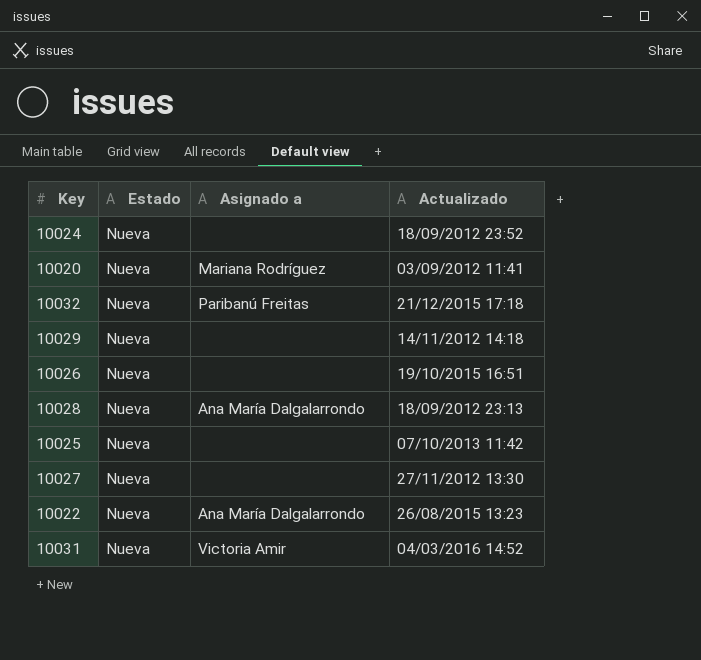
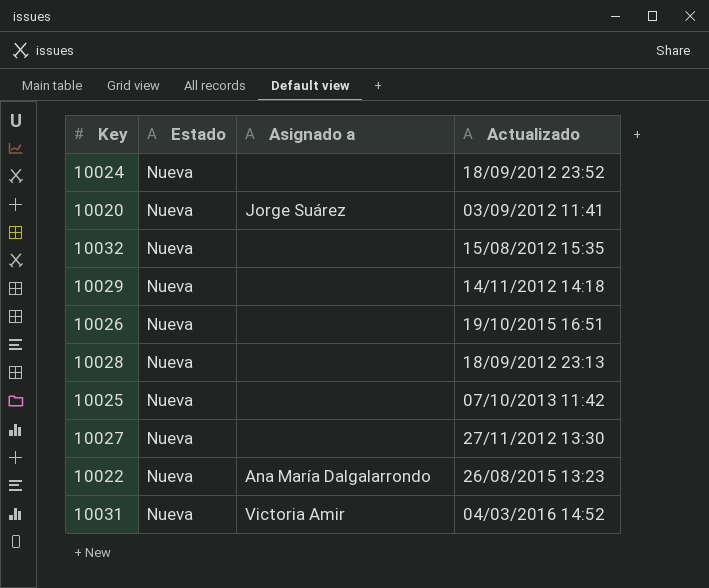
10020 | Asignado a: Mariana Rodríguez -> Jorge Suárez
10032 | Asignado a: Paribanú Freitas -> none
10032 | Actualizado: 21/12/2015 17:18 -> 15/08/2012 15:35
10028 | Asignado a: Ana María Dalgalarrondo -> none

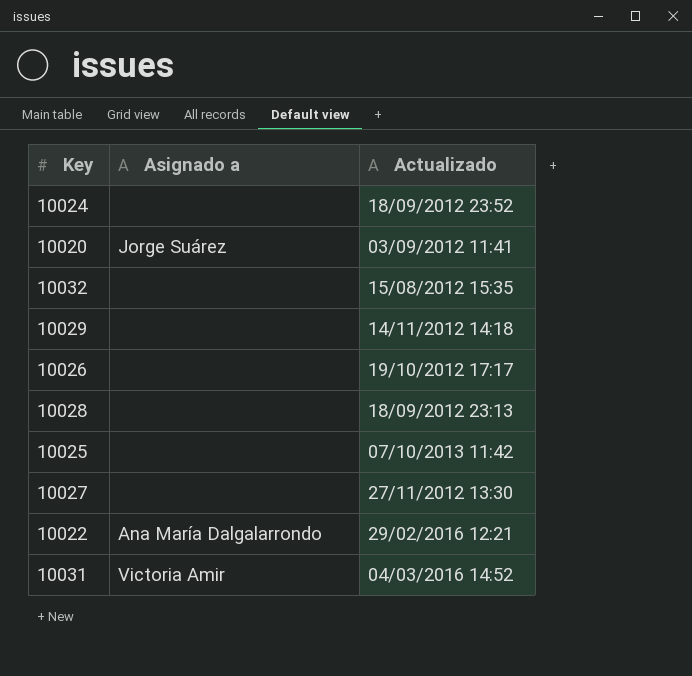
column Estado | position: 2 -> none
10026 | Actualizado: 19/10/2015 16:51 -> 19/10/2012 17:17
10022 | Actualizado: 26/08/2015 13:23 -> 29/02/2016 12:21

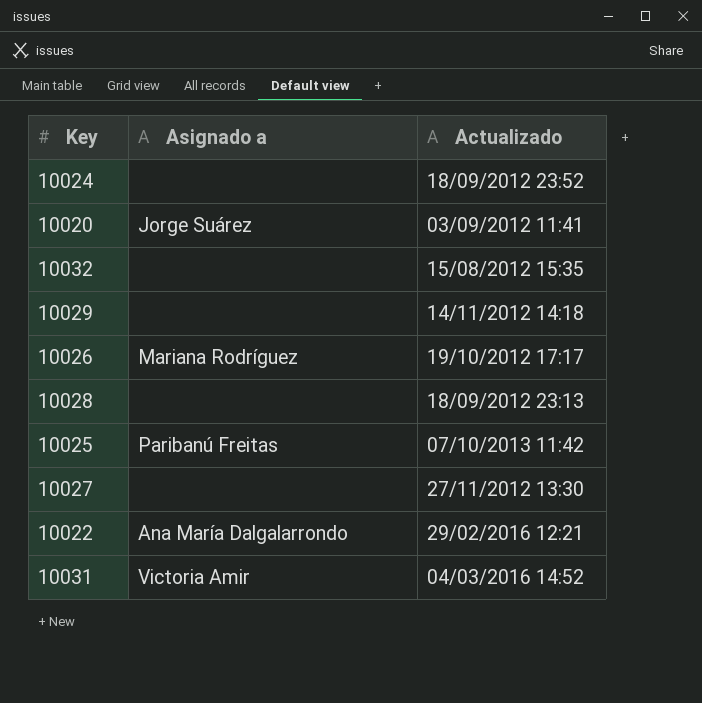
10026 | Asignado a: none -> Mariana Rodríguez
10025 | Asignado a: none -> Paribanú Freitas

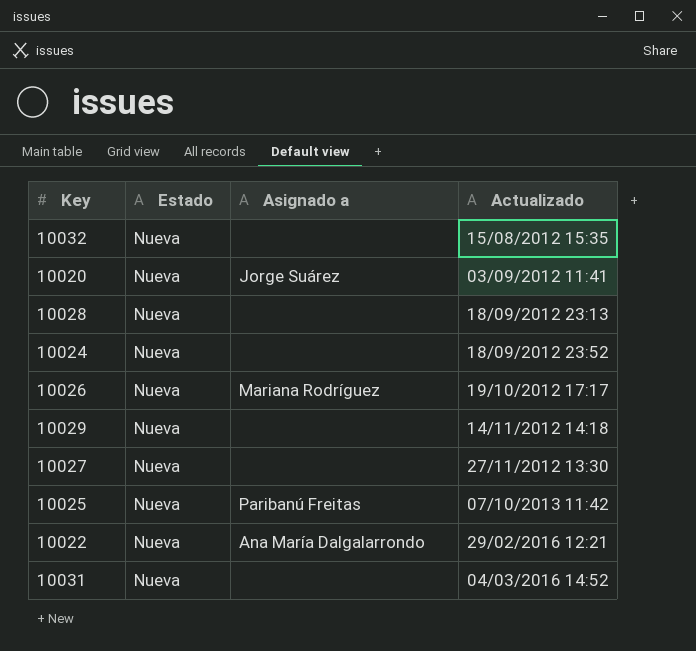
row order: none -> Actualizado ascending
column Estado | position: none -> 2
10031 | Asignado a: Victoria Amir -> none

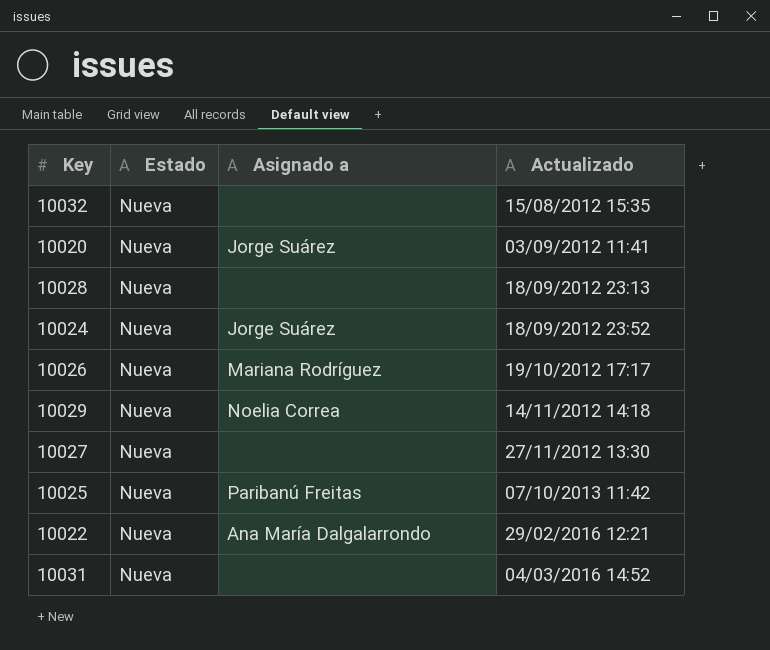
10024 | Asignado a: none -> Jorge Suárez
10029 | Asignado a: none -> Noelia Correa

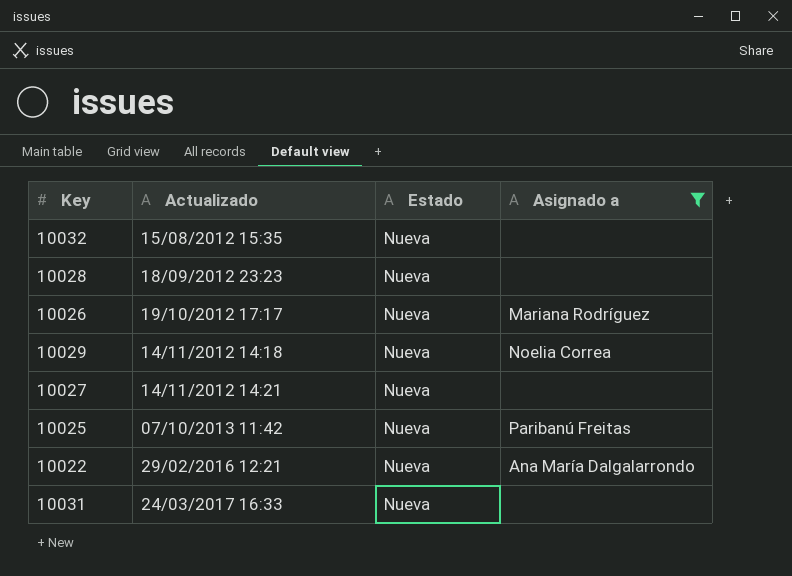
filter: none -> Asignado a != Jorge Suárez
column Actualizado | position: 4 -> 2
10028 | Actualizado: 18/09/2012 23:13 -> 18/09/2012 23:23
10027 | Actualizado: 27/11/2012 13:30 -> 14/11/2012 14:21
10031 | Actualizado: 04/03/2016 14:52 -> 24/03/2017 16:33

